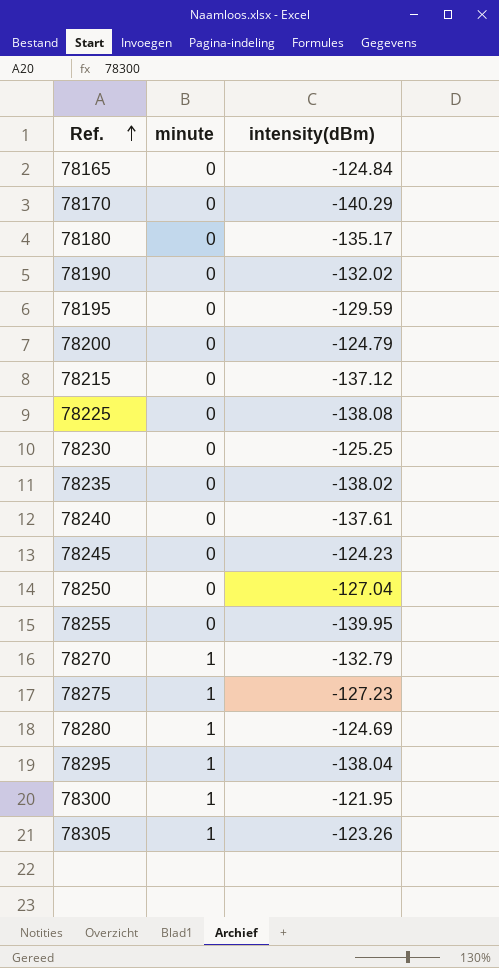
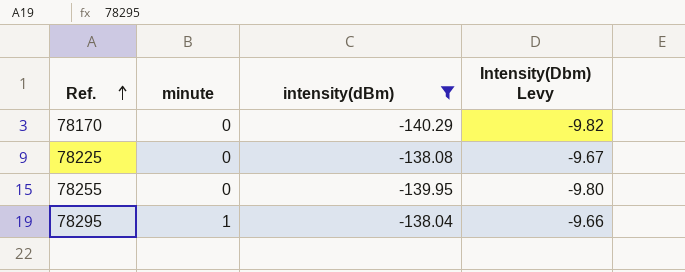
filter: none -> intensity(dBm) <= -138.04
column Intensity(Dbm) Levy | formula: none -> [intensity(dBm)] * 0.07

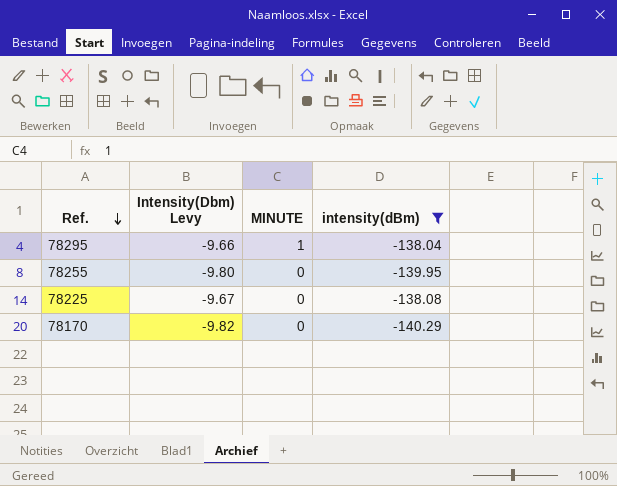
row order: Ref. ascending -> Ref. descending
column Intensity(Dbm) Levy | position: 4 -> 2
column name: minute -> MINUTE

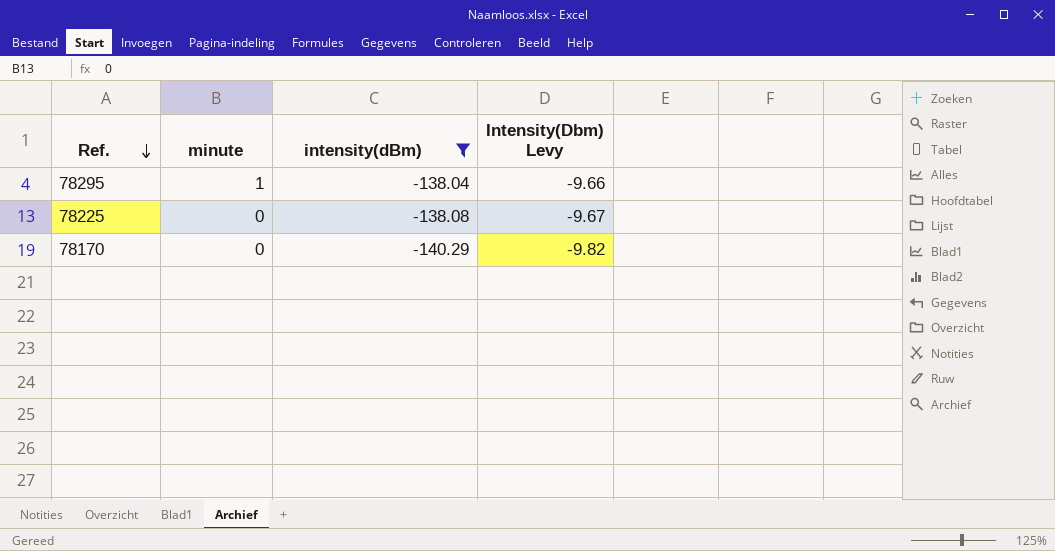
column name: MINUTE -> minute
column Intensity(Dbm) Levy | position: 2 -> 4
row 78255: -9.80 | 0 | -139.95 -> none

